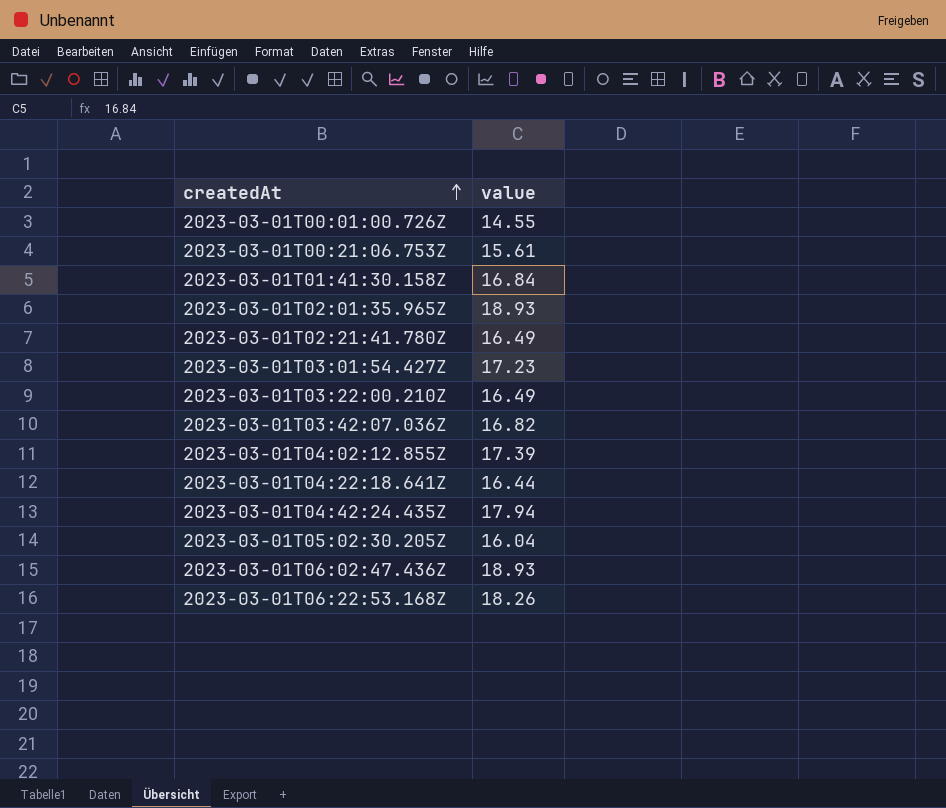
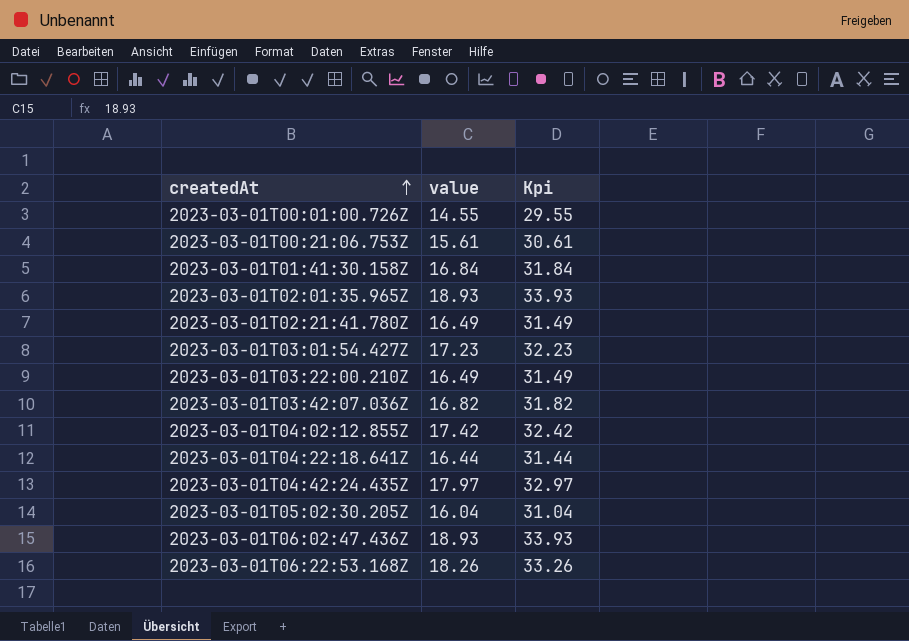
column Kpi | formula: none -> [value] + 15
2023-03-01T04:02:12.855Z | value: 17.39 -> 17.42
2023-03-01T04:42:24.435Z | value: 17.94 -> 17.97

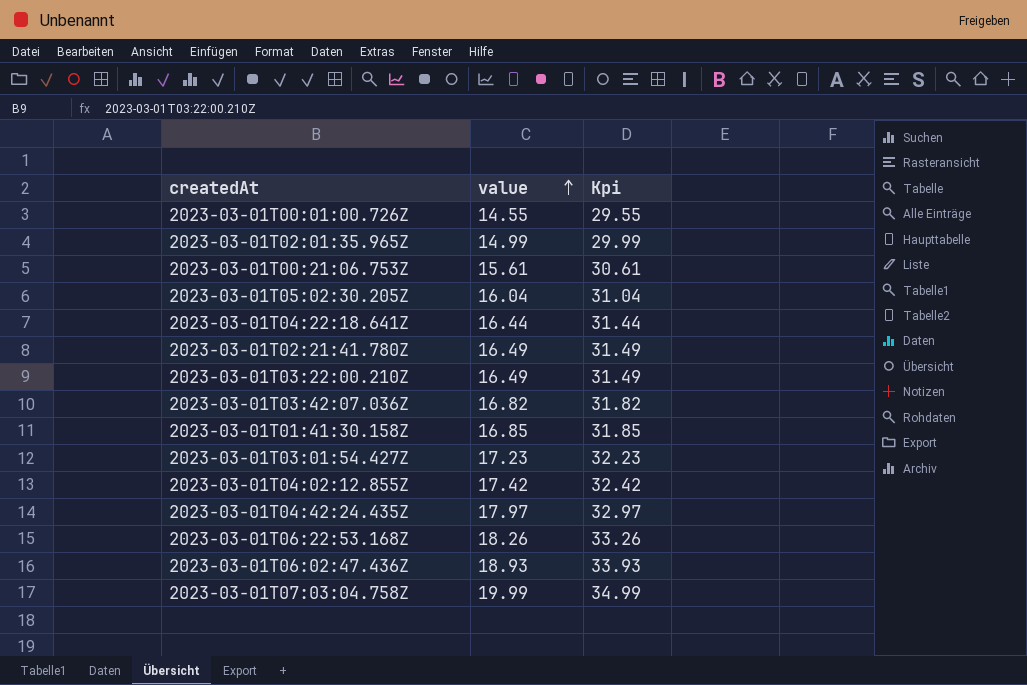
row order: createdAt ascending -> value ascending
2023-03-01T02:01:35.965Z | value: 18.93 -> 14.99
2023-03-01T02:01:35.965Z | Kpi: 33.93 -> 29.99
2023-03-01T01:41:30.158Z | value: 16.84 -> 16.85
2023-03-01T01:41:30.158Z | Kpi: 31.84 -> 31.85
row 2023-03-01T07:03:04.758Z: none -> 19.99 | 34.99

